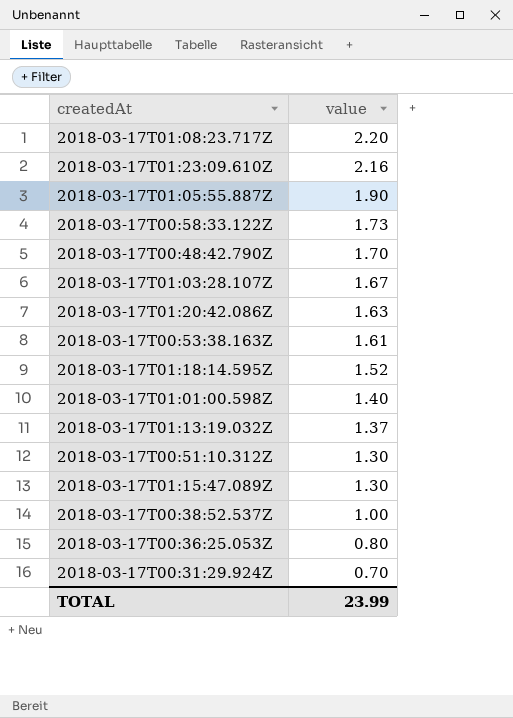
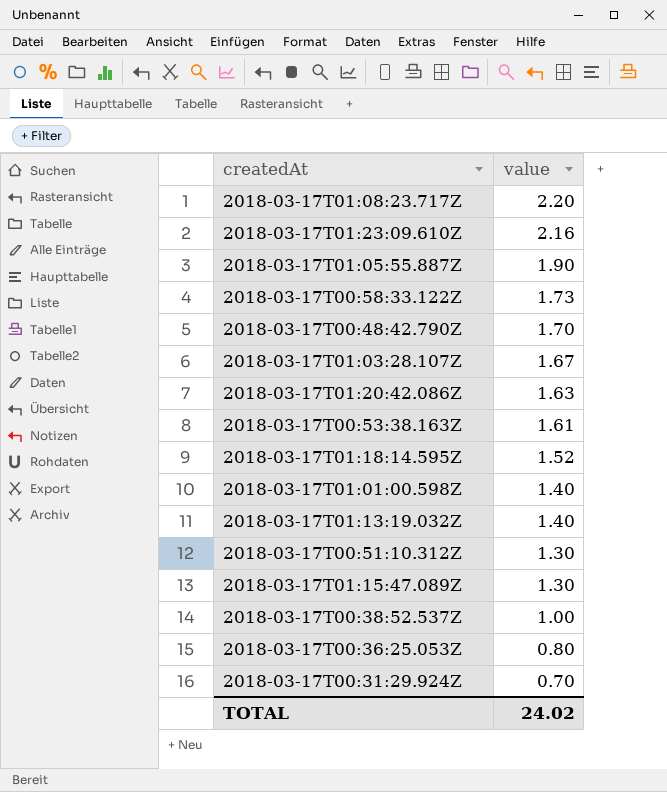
2018-03-17T01:13:19.032Z | value: 1.37 -> 1.40
TOTAL | value: 23.99 -> 24.02

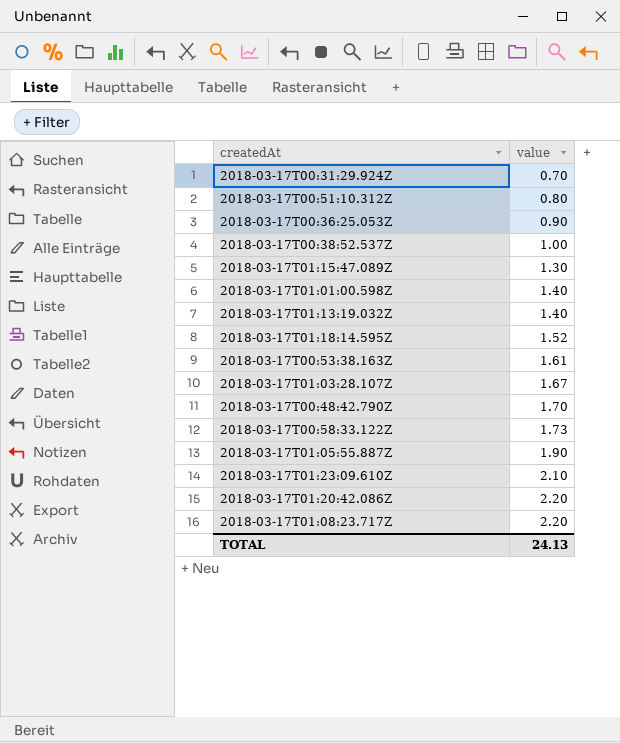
row order: value descending -> value ascending
2018-03-17T00:51:10.312Z | value: 1.30 -> 0.80
2018-03-17T00:36:25.053Z | value: 0.80 -> 0.90
2018-03-17T01:23:09.610Z | value: 2.16 -> 2.10
2018-03-17T01:20:42.086Z | value: 1.63 -> 2.20
TOTAL | value: 24.02 -> 24.13

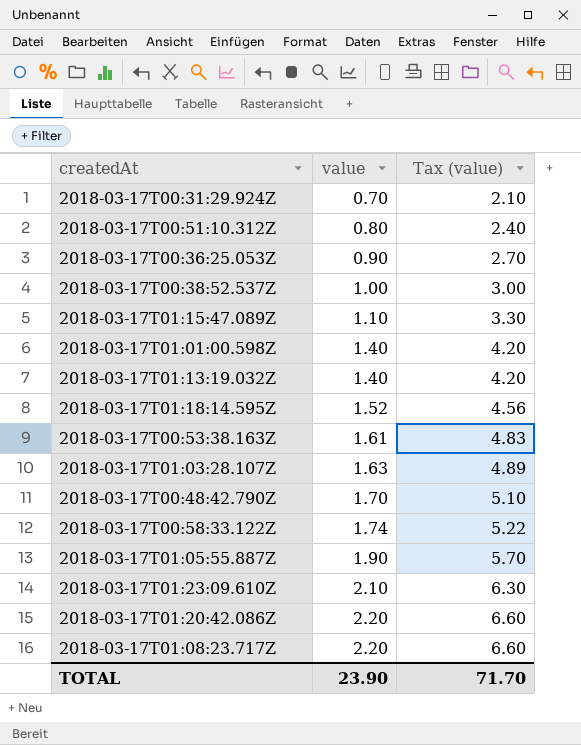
column Tax (value) | formula: none -> [value] * 3
2018-03-17T01:15:47.089Z | value: 1.30 -> 1.10
2018-03-17T01:03:28.107Z | value: 1.67 -> 1.63
2018-03-17T00:58:33.122Z | value: 1.73 -> 1.74
TOTAL | value: 24.13 -> 23.90

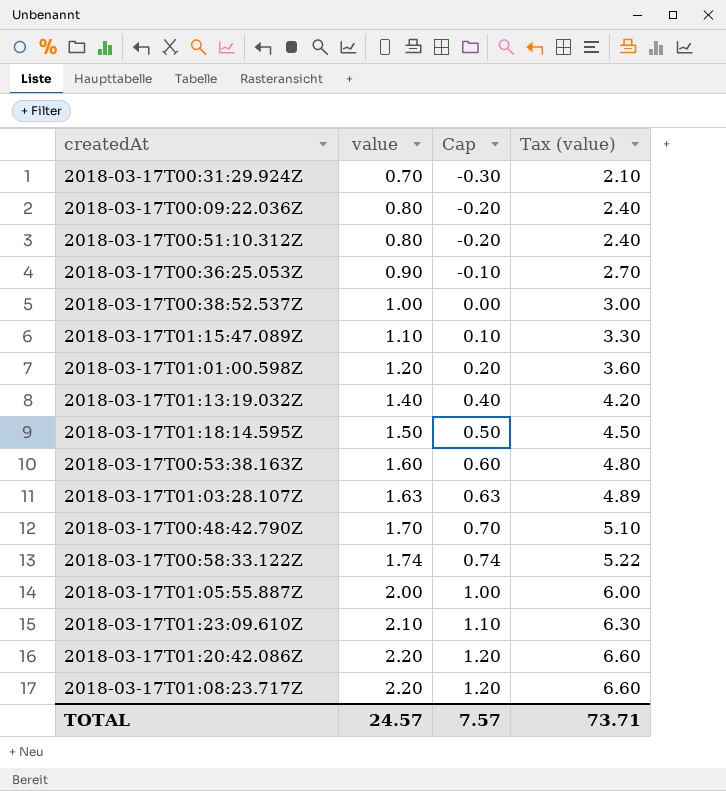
column Cap | formula: none -> [value] - 1
row 2018-03-17T00:09:22.036Z: none -> 0.80 | -0.20 | 2.40
2018-03-17T01:01:00.598Z | value: 1.40 -> 1.20
2018-03-17T01:01:00.598Z | Tax (value): 4.20 -> 3.60
2018-03-17T01:18:14.595Z | value: 1.52 -> 1.50
2018-03-17T01:18:14.595Z | Tax (value): 4.56 -> 4.50
2018-03-17T00:53:38.163Z | value: 1.61 -> 1.60
2018-03-17T00:53:38.163Z | Tax (value): 4.83 -> 4.80
2018-03-17T01:05:55.887Z | value: 1.90 -> 2.00
2018-03-17T01:05:55.887Z | Tax (value): 5.70 -> 6.00
TOTAL | value: 23.90 -> 24.57
TOTAL | Tax (value): 71.70 -> 73.71

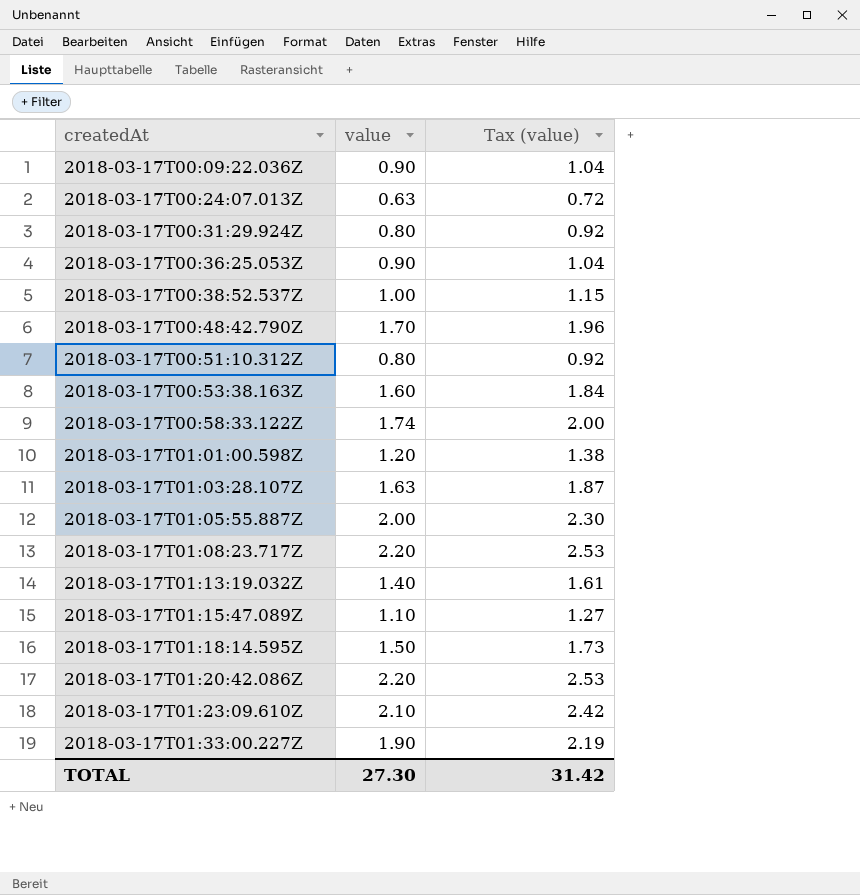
row order: value ascending -> createdAt ascending
column Cap | formula: [value] - 1 -> none
column Tax (value) | formula: [value] * 3 -> [value] * 1.15
2018-03-17T00:09:22.036Z | value: 0.80 -> 0.90
row 2018-03-17T00:24:07.013Z: none -> 0.63 | 0.72
2018-03-17T00:31:29.924Z | value: 0.70 -> 0.80
row 2018-03-17T01:33:00.227Z: none -> 1.90 | 2.19
TOTAL | value: 24.57 -> 27.30
TOTAL | Tax (value): 73.71 -> 31.42

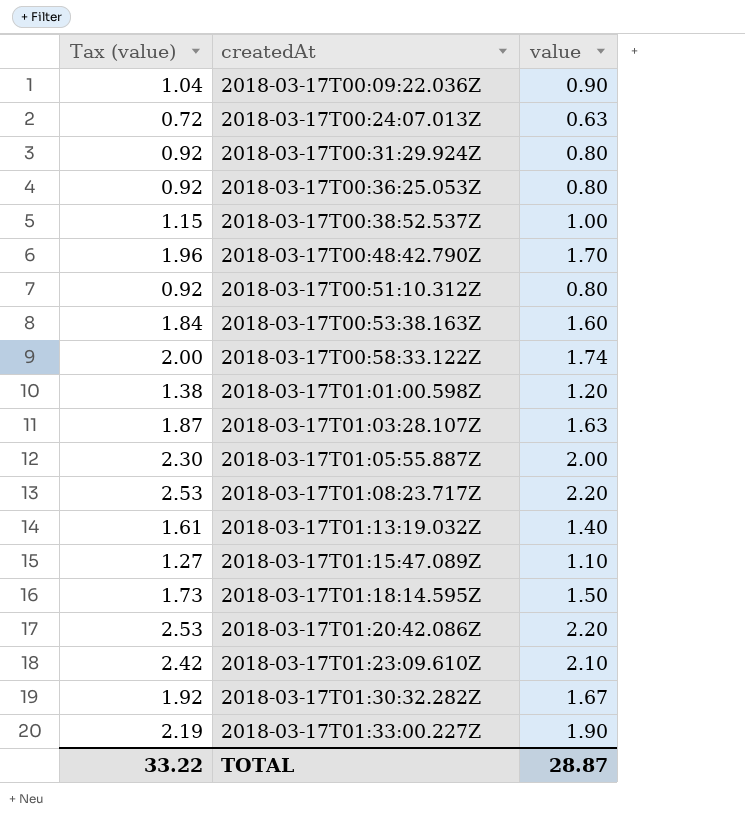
column Tax (value) | position: 3 -> 1
2018-03-17T00:36:25.053Z | Tax (value): 1.04 -> 0.92
2018-03-17T00:36:25.053Z | value: 0.90 -> 0.80
row 2018-03-17T01:30:32.282Z: none -> 1.92 | 1.67
TOTAL | Tax (value): 31.42 -> 33.22
TOTAL | value: 27.30 -> 28.87

